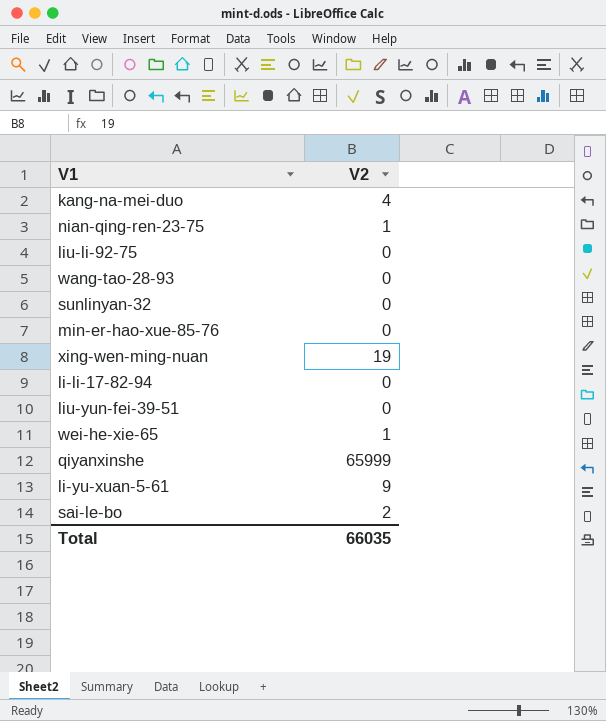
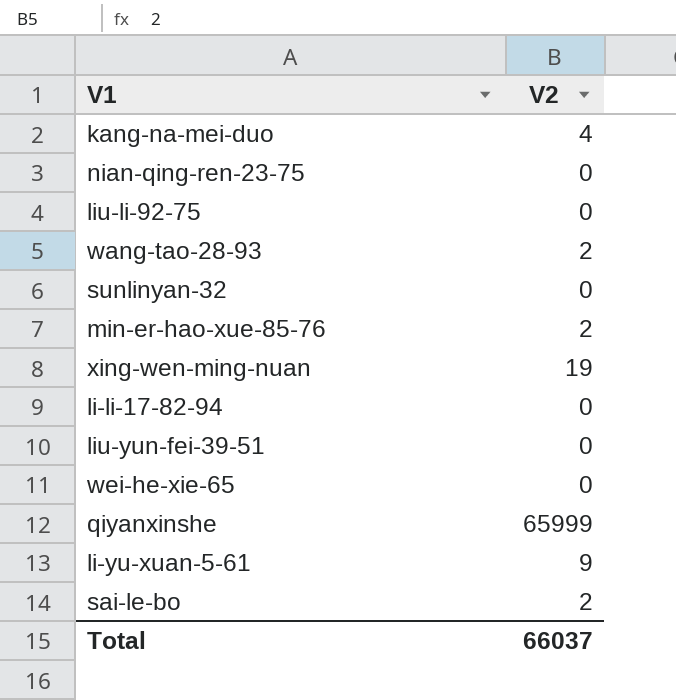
nian-qing-ren-23-75 | V2: 1 -> 0
wang-tao-28-93 | V2: 0 -> 2
min-er-hao-xue-85-76 | V2: 0 -> 2
wei-he-xie-65 | V2: 1 -> 0
Total | V2: 66035 -> 66037

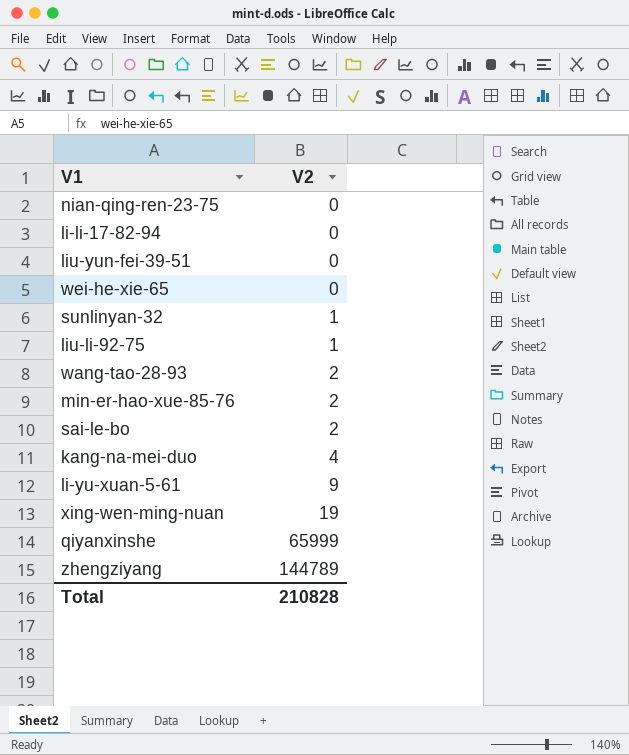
row order: none -> V2 ascending
sunlinyan-32 | V2: 0 -> 1
liu-li-92-75 | V2: 0 -> 1
row zhengziyang: none -> 144789
Total | V2: 66037 -> 210828

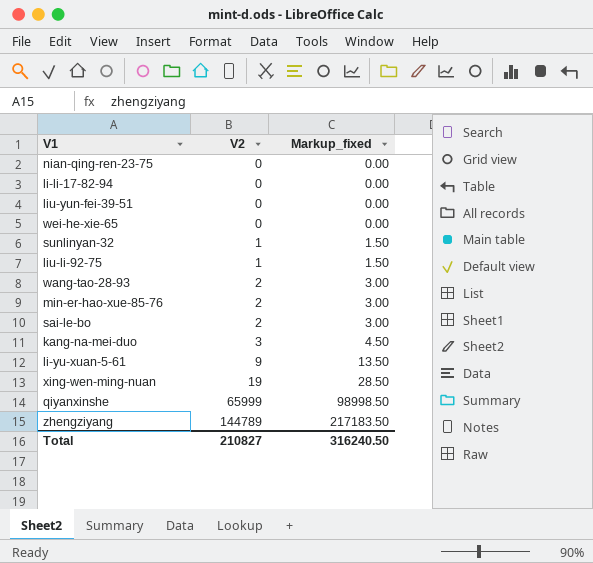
column Markup_fixed | formula: none -> [V2] * 1.5
kang-na-mei-duo | V2: 4 -> 3
Total | V2: 210828 -> 210827

